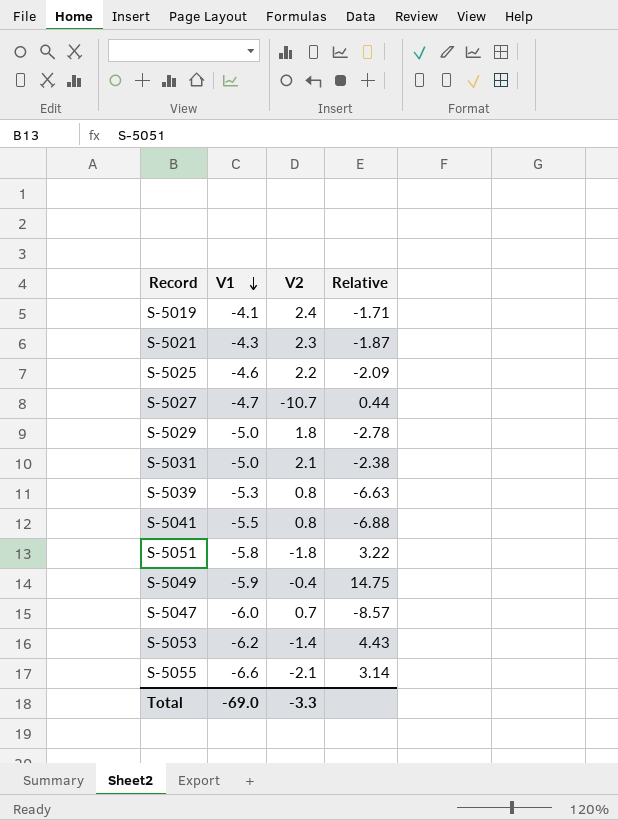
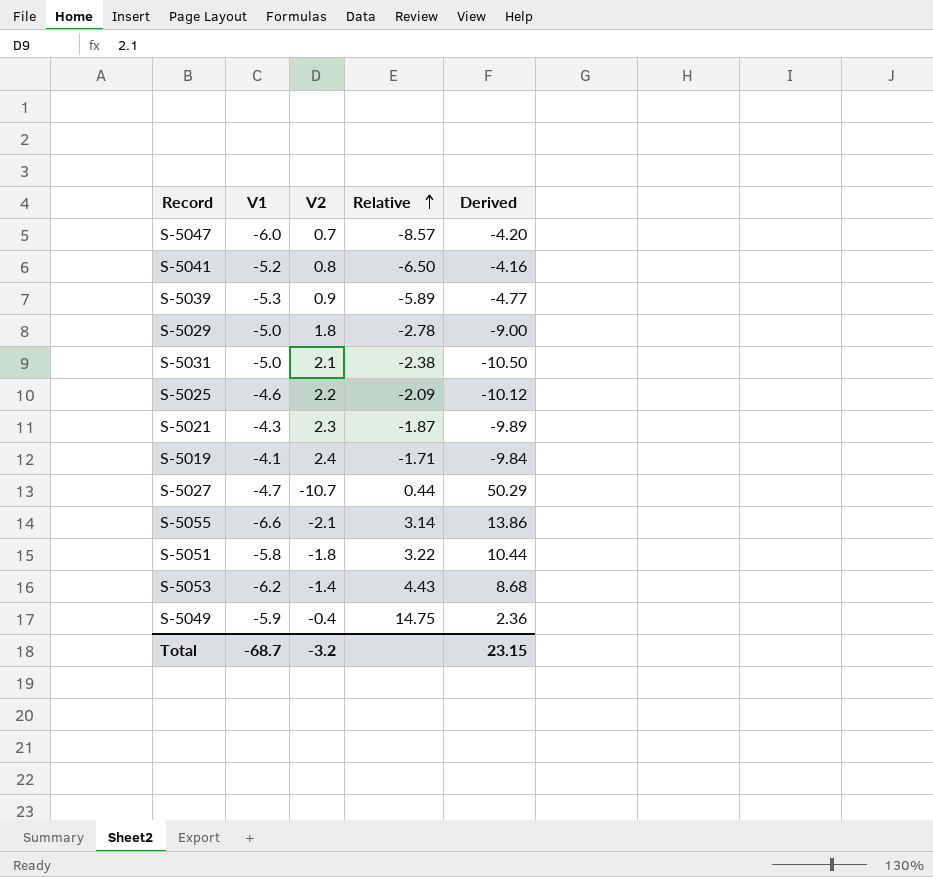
row order: V1 descending -> Relative ascending
column Derived | formula: none -> [V1] * [V2]
S-5041 | V1: -5.5 -> -5.2
S-5041 | Relative: -6.88 -> -6.50
S-5039 | V2: 0.8 -> 0.9
S-5039 | Relative: -6.63 -> -5.89
Total | V1: -69.0 -> -68.7
Total | V2: -3.3 -> -3.2

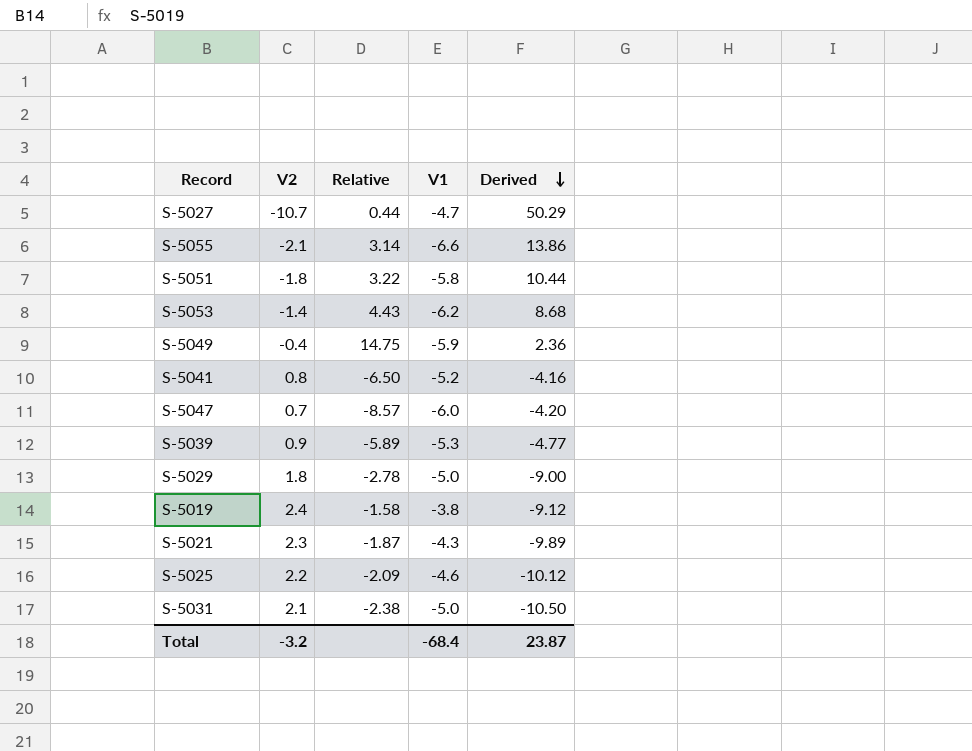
row order: Relative ascending -> Derived descending
column V1 | position: 2 -> 4
S-5019 | Relative: -1.71 -> -1.58
S-5019 | V1: -4.1 -> -3.8
S-5019 | Derived: -9.84 -> -9.12
Total | V1: -68.7 -> -68.4
Total | Derived: 23.15 -> 23.87

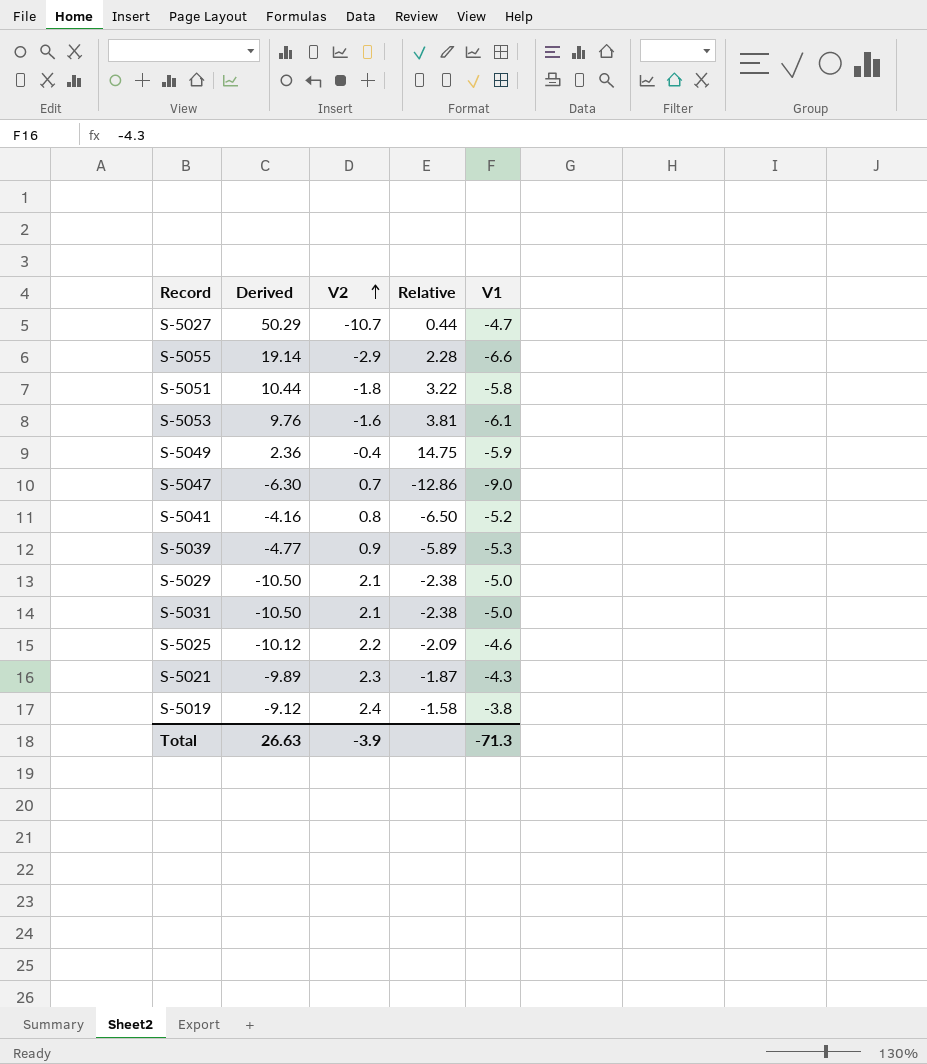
row order: Derived descending -> V2 ascending
column Derived | position: 5 -> 2
S-5055 | Derived: 13.86 -> 19.14
S-5055 | V2: -2.1 -> -2.9
S-5055 | Relative: 3.14 -> 2.28
S-5053 | Derived: 8.68 -> 9.76
S-5053 | V2: -1.4 -> -1.6
S-5053 | Relative: 4.43 -> 3.81
S-5053 | V1: -6.2 -> -6.1
S-5047 | Derived: -4.20 -> -6.30
S-5047 | Relative: -8.57 -> -12.86
S-5047 | V1: -6.0 -> -9.0
S-5029 | Derived: -9.00 -> -10.50
S-5029 | V2: 1.8 -> 2.1
S-5029 | Relative: -2.78 -> -2.38
Total | Derived: 23.87 -> 26.63
Total | V2: -3.2 -> -3.9
Total | V1: -68.4 -> -71.3

